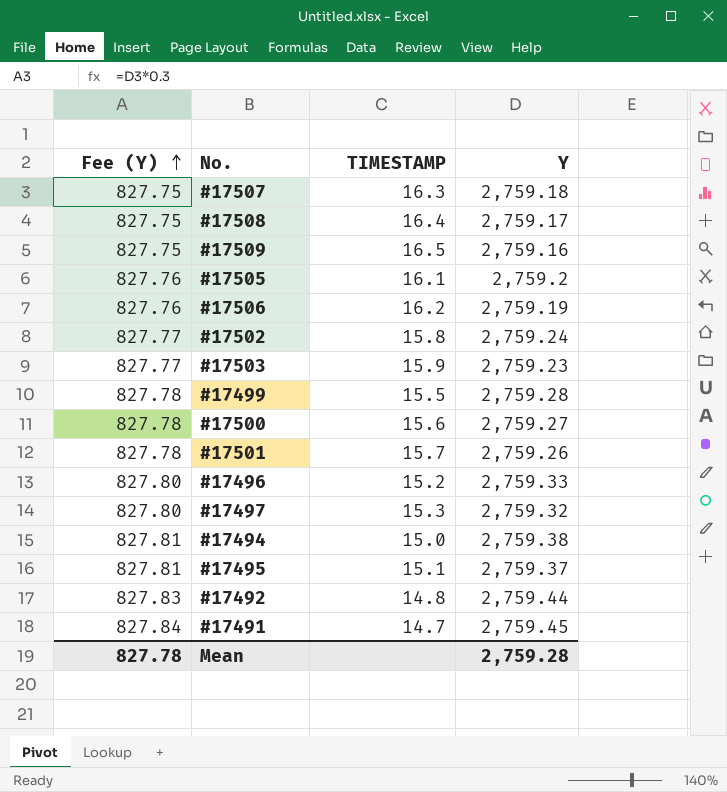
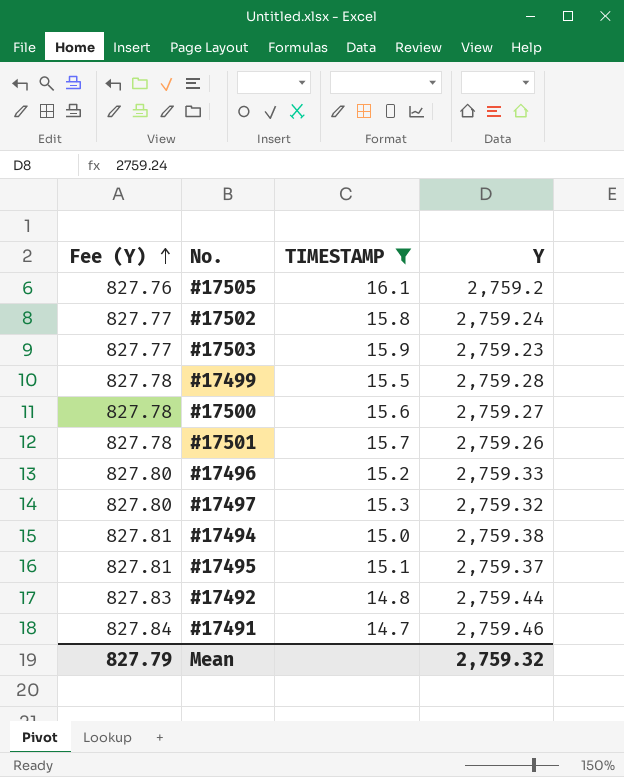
filter: none -> TIMESTAMP <= 16.1
#17491 | Y: 2,759.45 -> 2,759.46
Mean | Fee (Y): 827.78 -> 827.79
Mean | Y: 2,759.28 -> 2,759.32

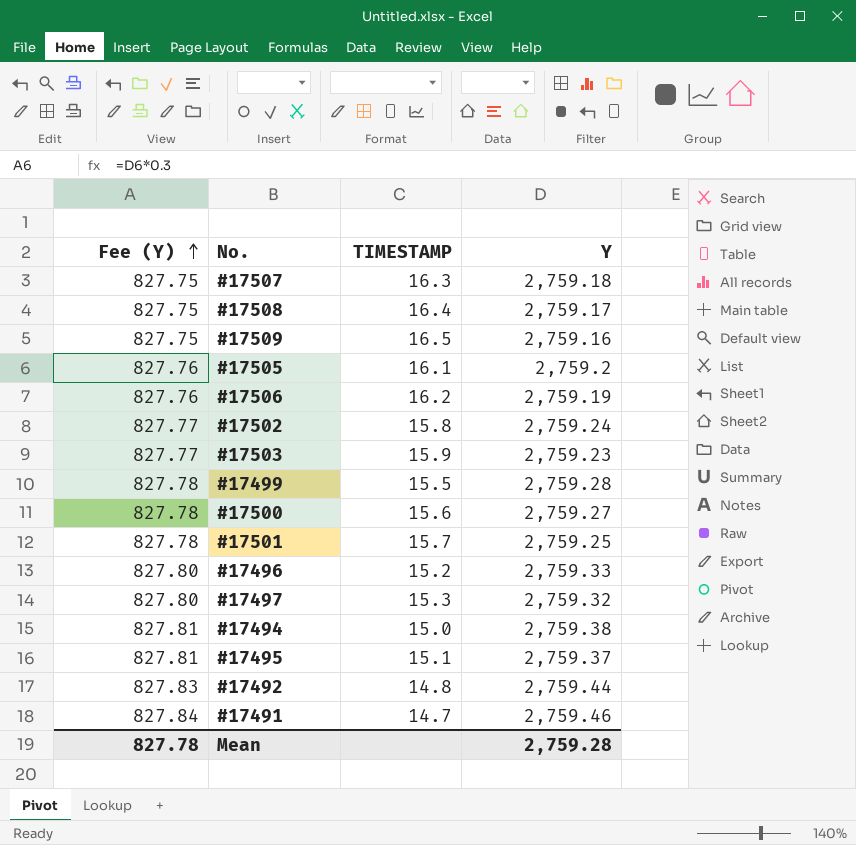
filter: TIMESTAMP <= 16.1 -> none
#17501 | Y: 2,759.26 -> 2,759.25
Mean | Fee (Y): 827.79 -> 827.78
Mean | Y: 2,759.32 -> 2,759.28

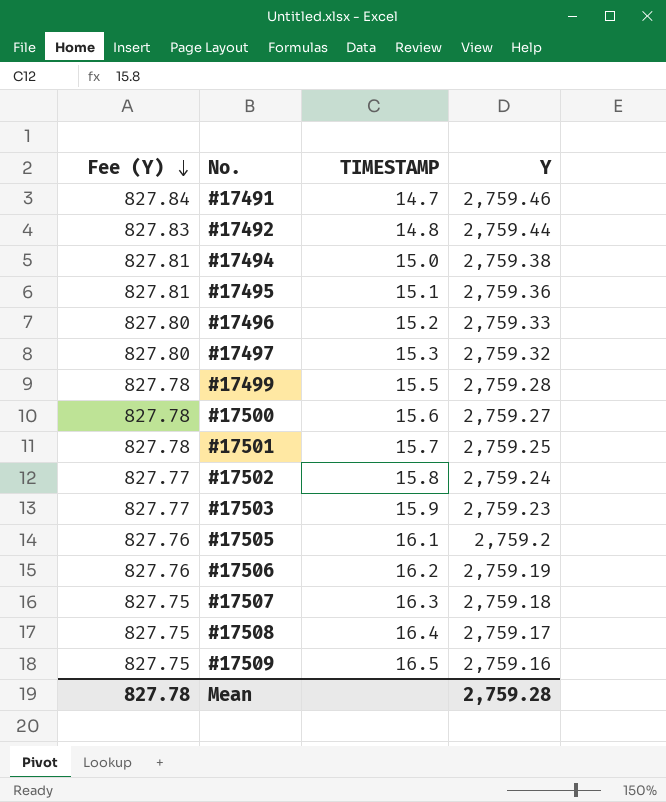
row order: Fee (Y) ascending -> Fee (Y) descending
#17495 | Y: 2,759.37 -> 2,759.36

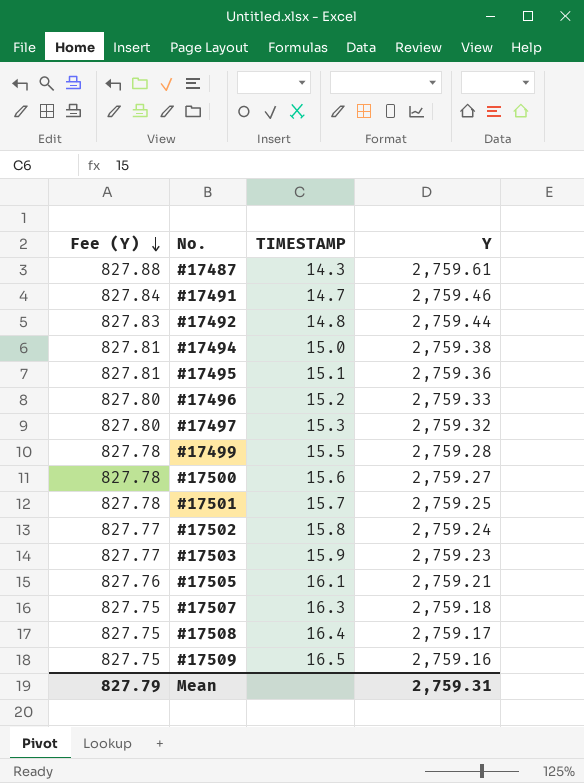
row #17506: 827.76 | 16.2 | 2,759.19 -> none
row #17487: none -> 827.88 | 14.3 | 2,759.61
#17505 | Y: 2,759.2 -> 2,759.21
Mean | Fee (Y): 827.78 -> 827.79
Mean | Y: 2,759.28 -> 2,759.31

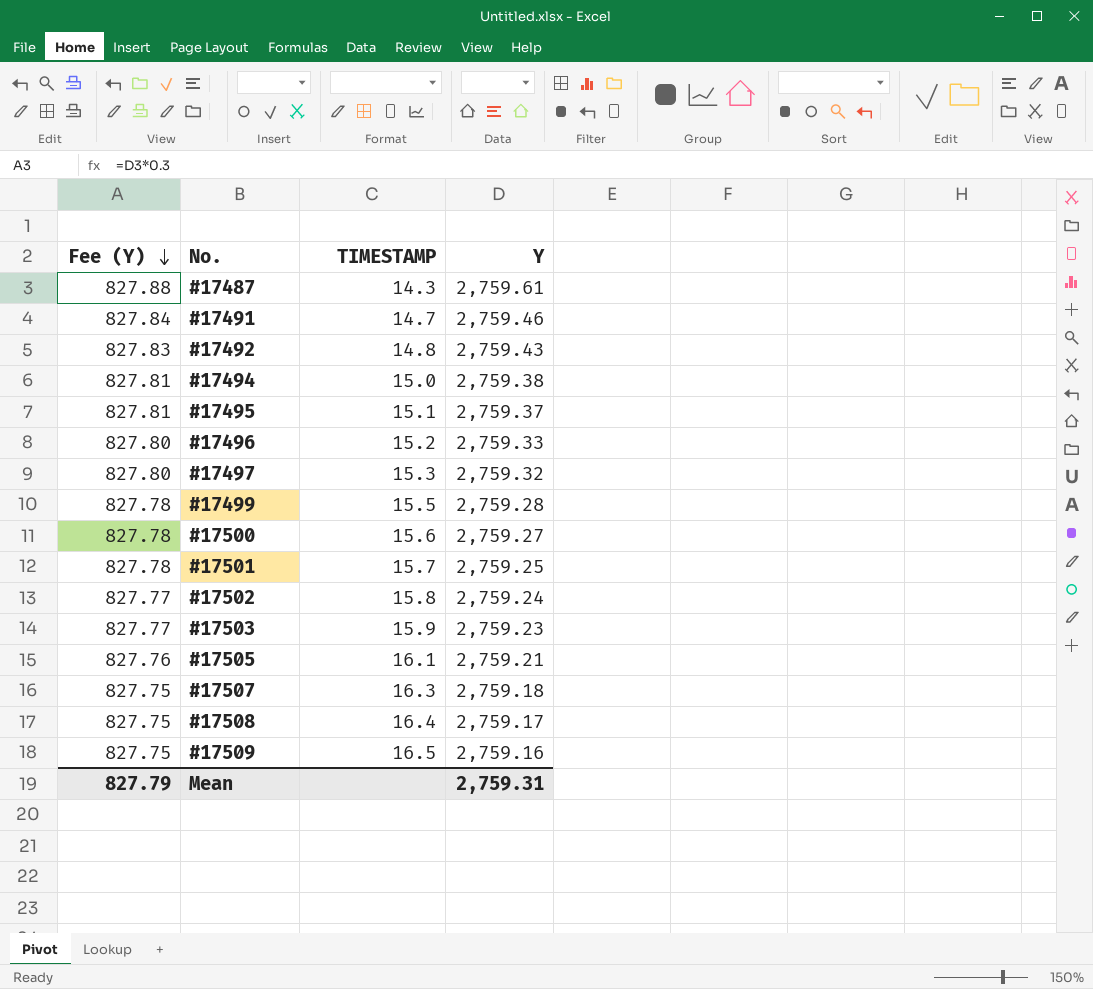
#17492 | Y: 2,759.44 -> 2,759.43
#17495 | Y: 2,759.36 -> 2,759.37

